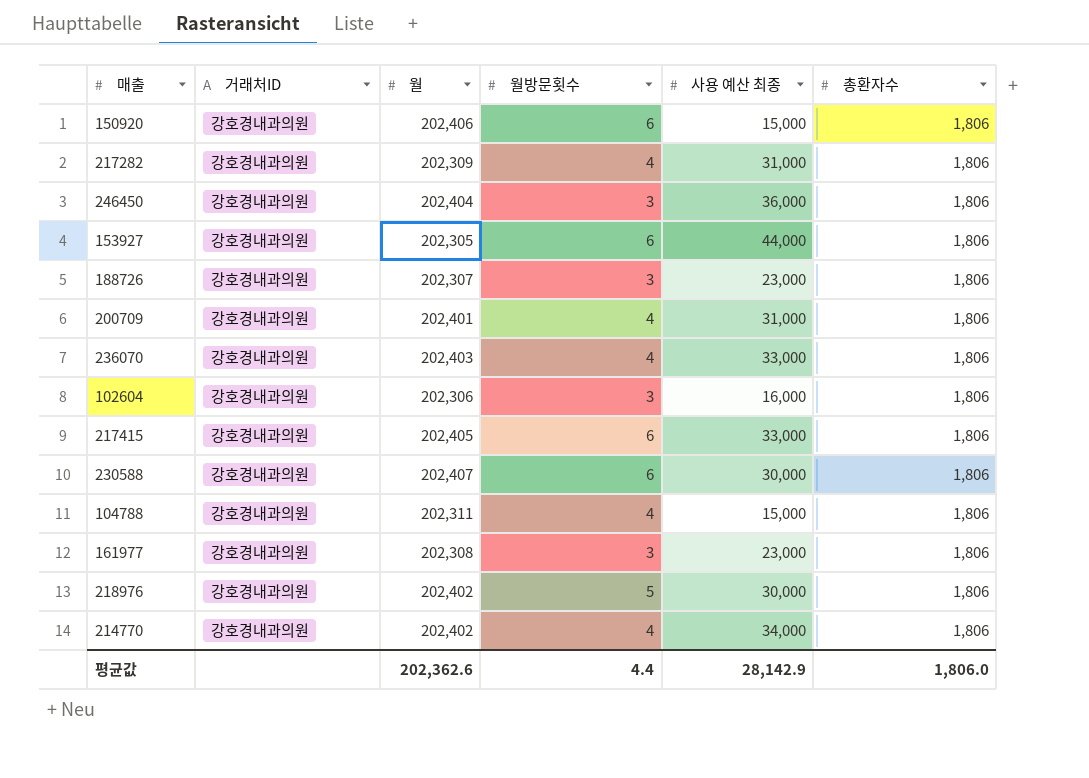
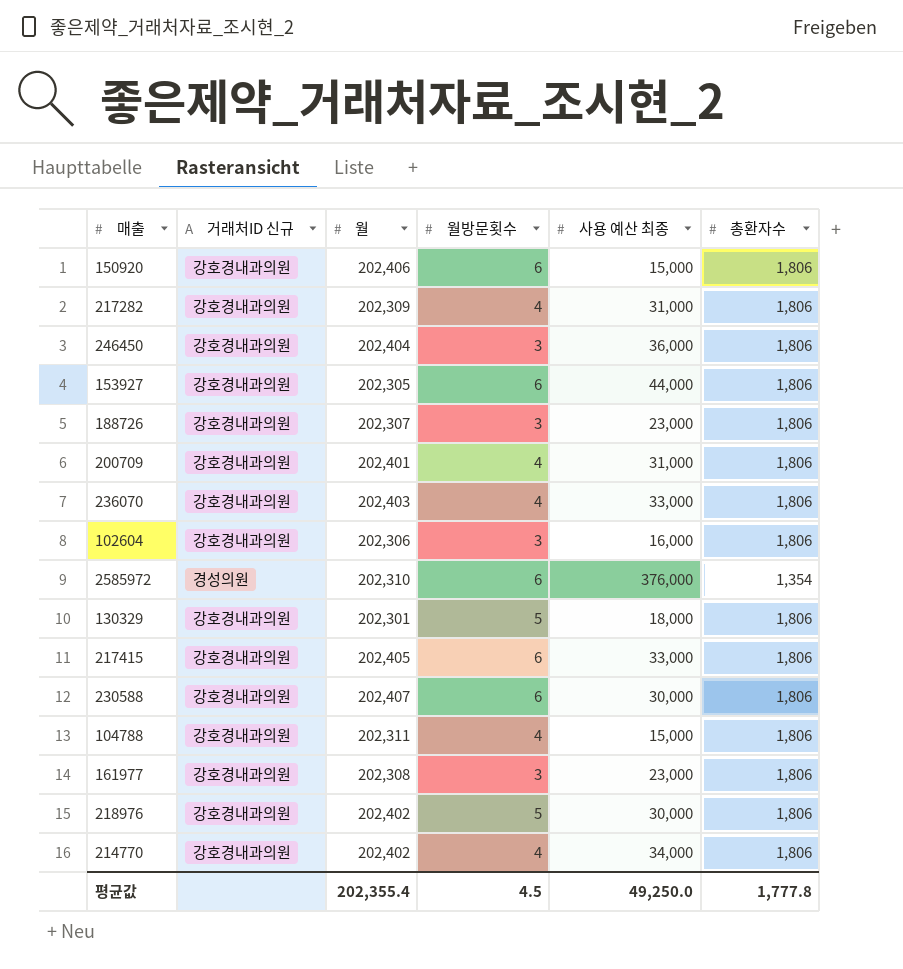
column name: 거래처ID -> 거래처ID 신규
row 2585972: none -> 경성의원 | 202,310 | 6 | 376,000 | 1,354
row 130329: none -> 강호경내과의원 | 202,301 | 5 | 18,000 | 1,806
평균값 | 월: 202,362.6 -> 202,355.4
평균값 | 월방문횟수: 4.4 -> 4.5
평균값 | 사용 예산 최종: 28,142.9 -> 49,250.0
평균값 | 총환자수: 1,806.0 -> 1,777.8

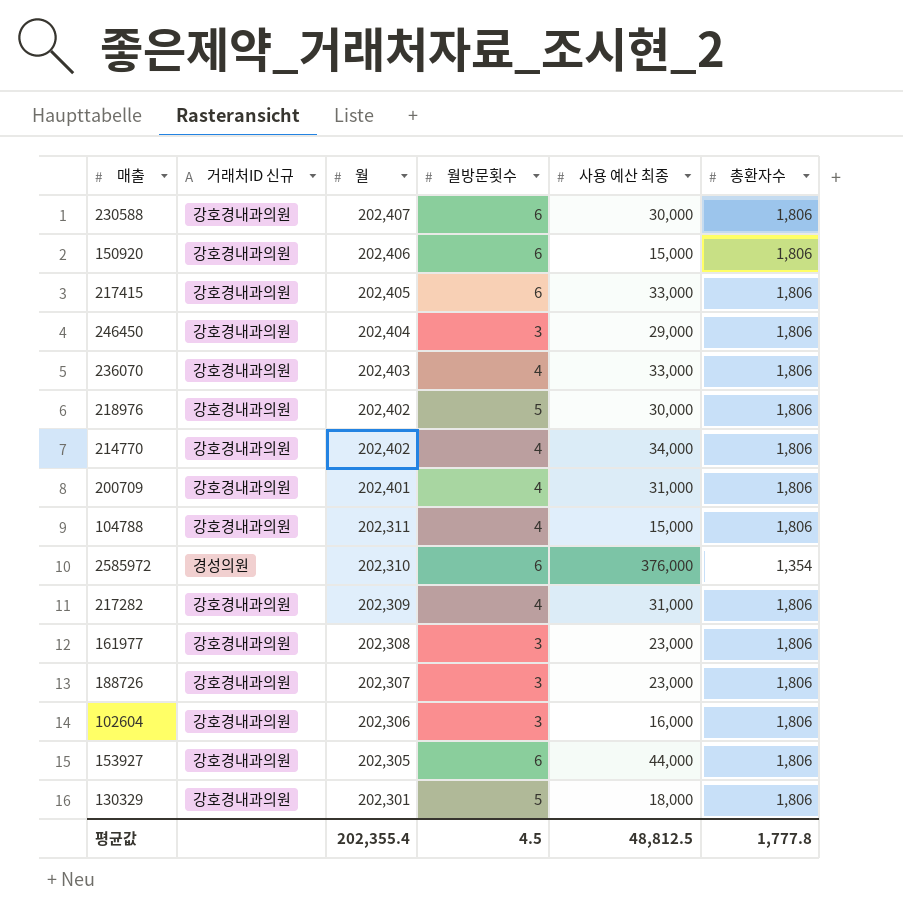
row order: none -> 월 descending
246450 | 사용 예산 최종: 36,000 -> 29,000
평균값 | 사용 예산 최종: 49,250.0 -> 48,812.5

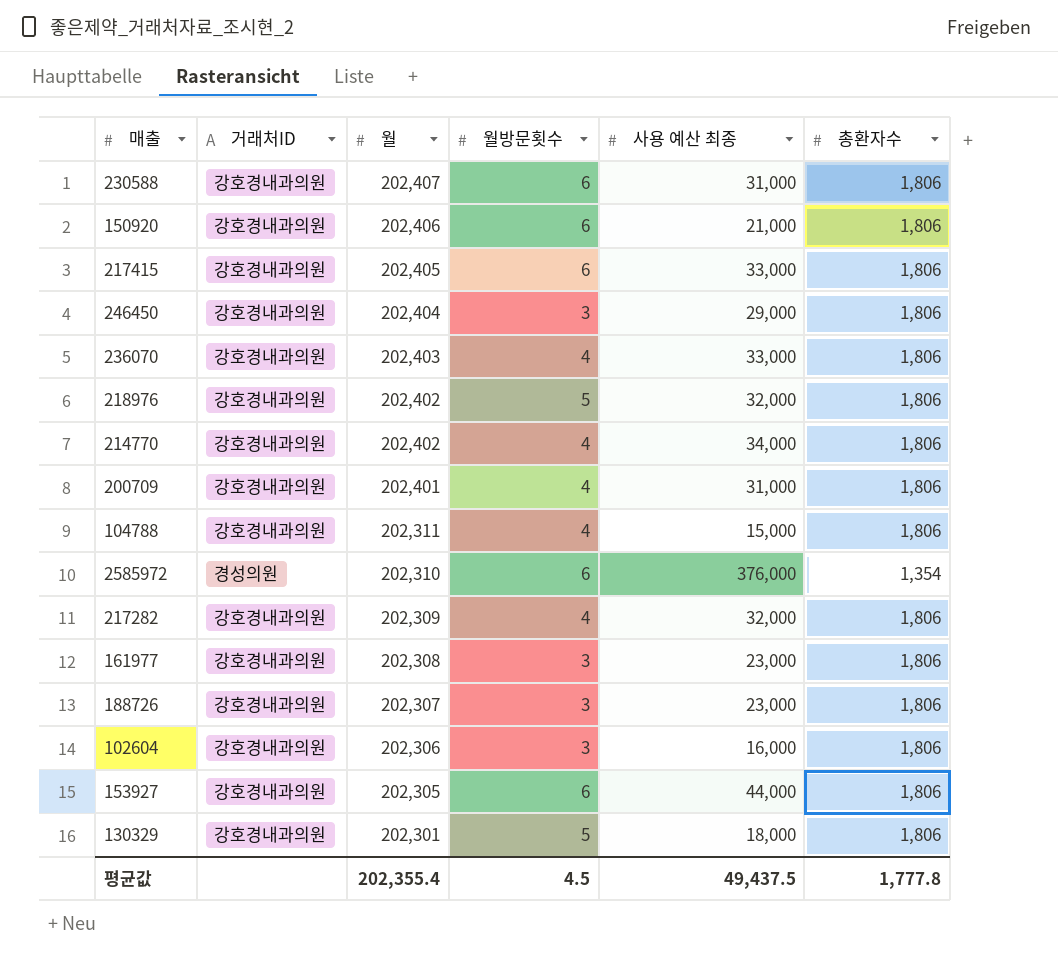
column name: 거래처ID 신규 -> 거래처ID
230588 | 사용 예산 최종: 30,000 -> 31,000
150920 | 사용 예산 최종: 15,000 -> 21,000
218976 | 사용 예산 최종: 30,000 -> 32,000
217282 | 사용 예산 최종: 31,000 -> 32,000
평균값 | 사용 예산 최종: 48,812.5 -> 49,437.5

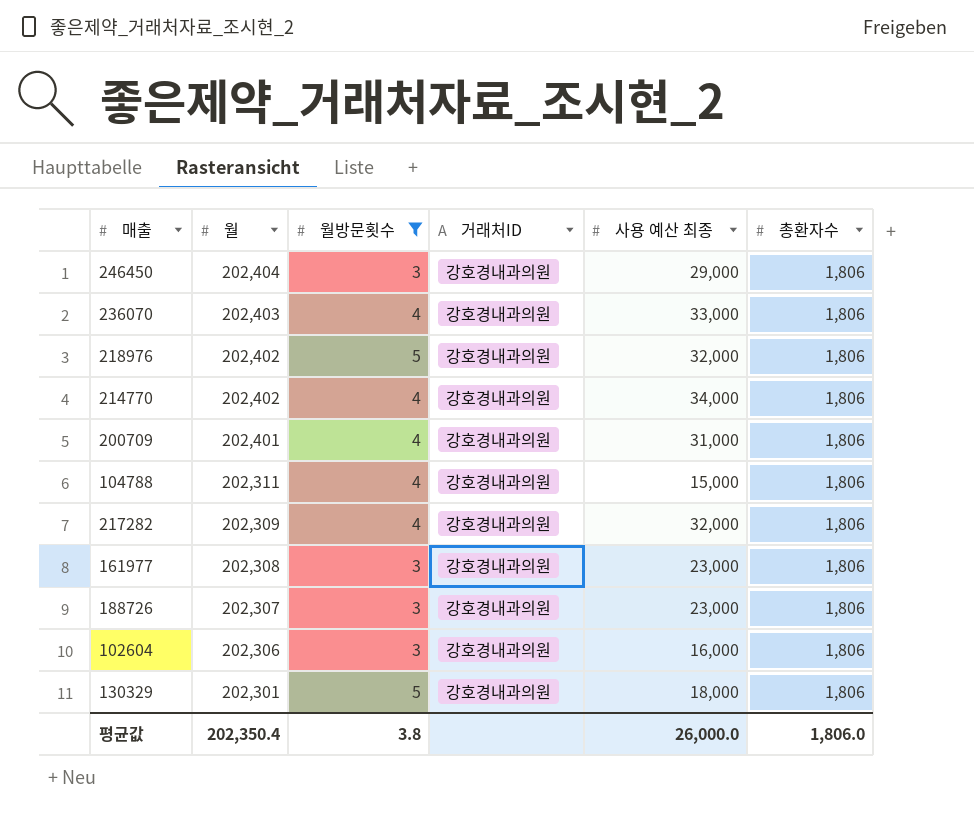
filter: none -> 월방문횟수 != 6
column 거래처ID | position: 2 -> 4
평균값 | 월: 202,355.4 -> 202,350.4
평균값 | 월방문횟수: 4.5 -> 3.8
평균값 | 사용 예산 최종: 49,437.5 -> 26,000.0
평균값 | 총환자수: 1,777.8 -> 1,806.0

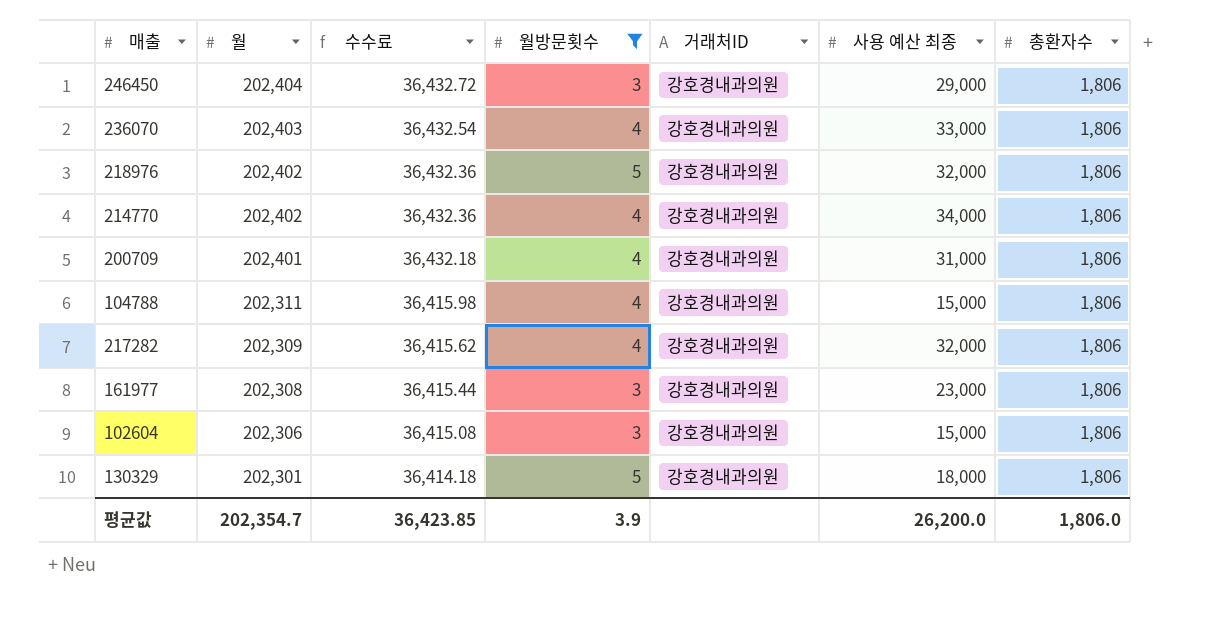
column 수수료 | formula: none -> [월] * 0.18
row 188726: 202,307 | 3 | 강호경내과의원 | 23,000 | 1,806 -> none
102604 | 사용 예산 최종: 16,000 -> 15,000
평균값 | 월: 202,350.4 -> 202,354.7
평균값 | 월방문횟수: 3.8 -> 3.9
평균값 | 사용 예산 최종: 26,000.0 -> 26,200.0

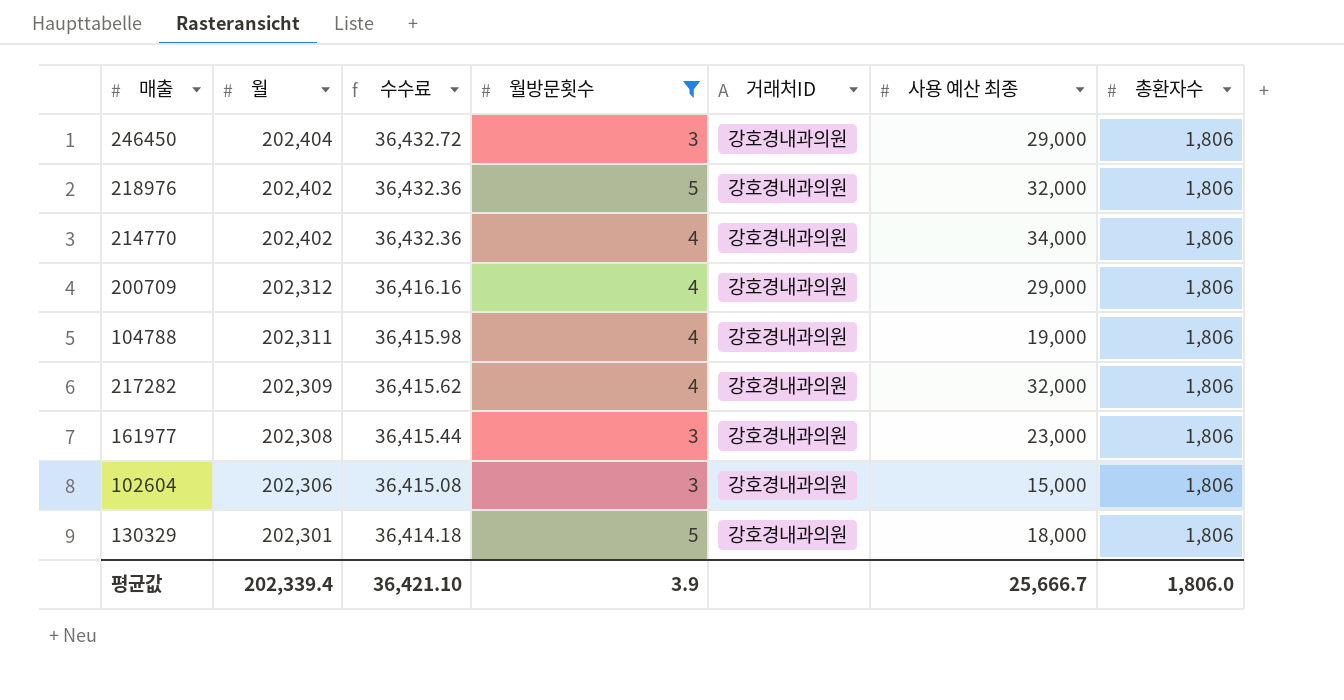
row 236070: 202,403 | 36,432.54 | 4 | 강호경내과의원 | 33,000 | 1,806 -> none
200709 | 월: 202,401 -> 202,312
200709 | 수수료: 36,432.18 -> 36,416.16
200709 | 사용 예산 최종: 31,000 -> 29,000
104788 | 사용 예산 최종: 15,000 -> 19,000
평균값 | 월: 202,354.7 -> 202,339.4
평균값 | 수수료: 36,423.85 -> 36,421.10
평균값 | 사용 예산 최종: 26,200.0 -> 25,666.7

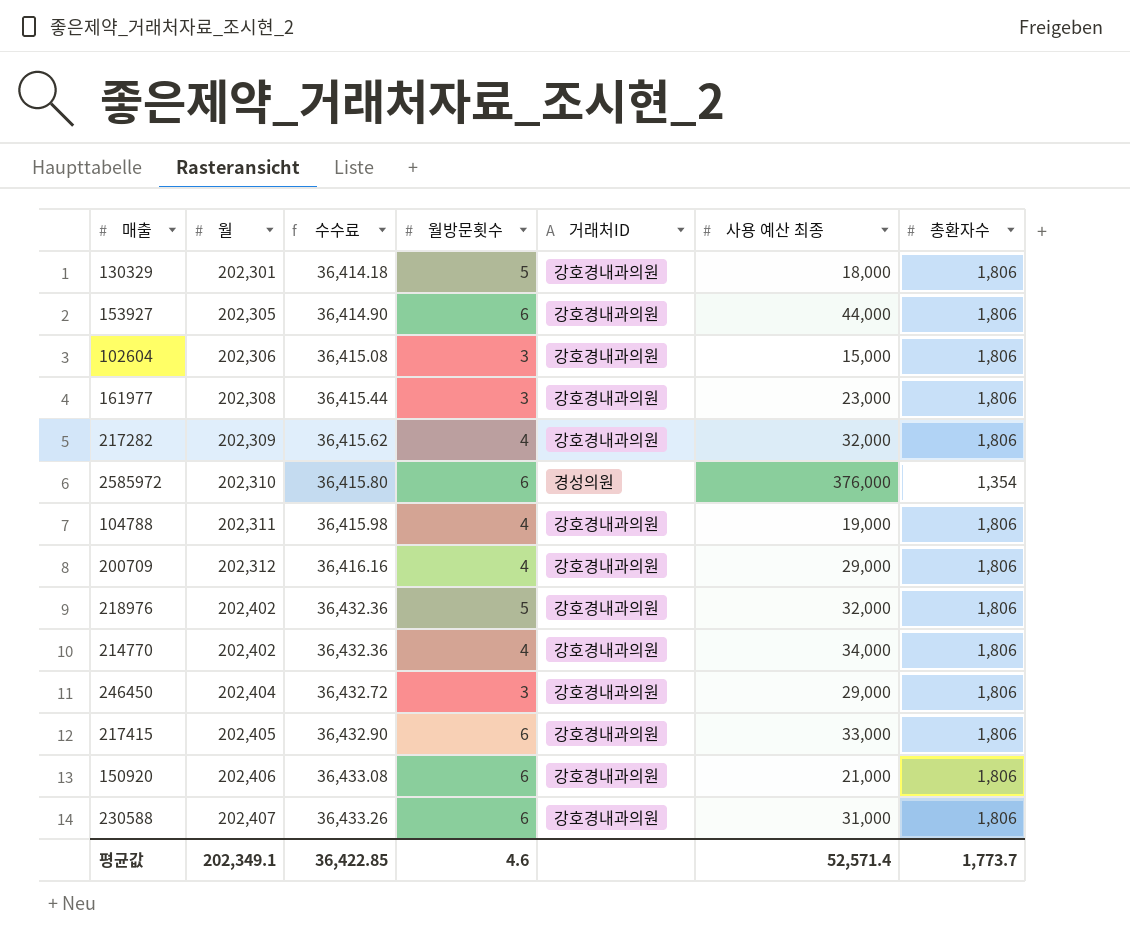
filter: 월방문횟수 != 6 -> none
row order: 월 descending -> 월 ascending
평균값 | 월: 202,339.4 -> 202,349.1
평균값 | 수수료: 36,421.10 -> 36,422.85
평균값 | 월방문횟수: 3.9 -> 4.6
평균값 | 사용 예산 최종: 25,666.7 -> 52,571.4
평균값 | 총환자수: 1,806.0 -> 1,773.7

